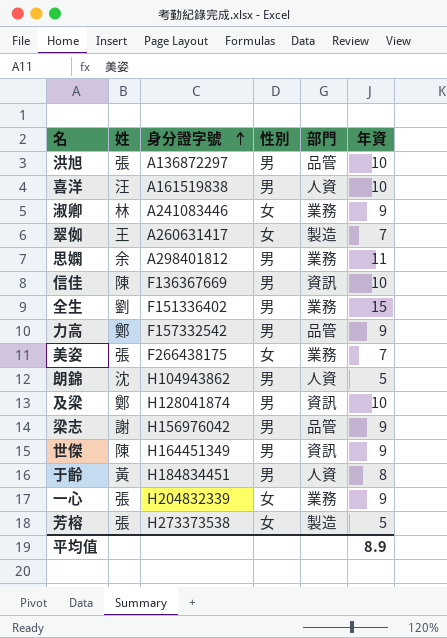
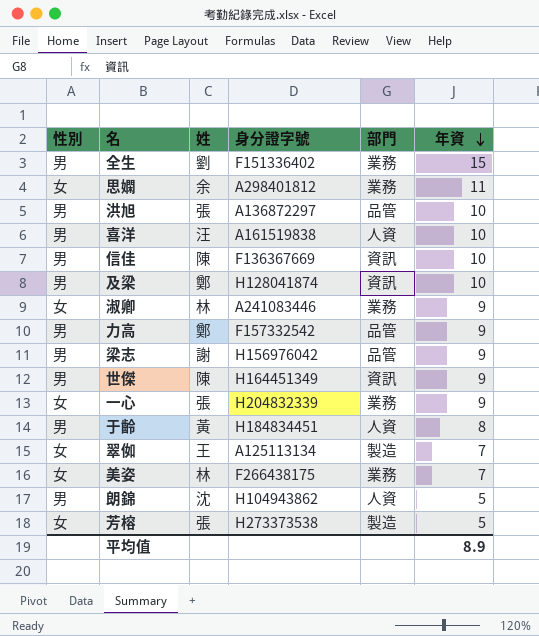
row order: 身分證字號 ascending -> 年資 descending
column 性別 | position: 4 -> 1
思嫻 | 性別: 男 -> 女
翠侞 | 身分證字號: A260631417 -> A125113134
美姿 | 姓: 張 -> 林

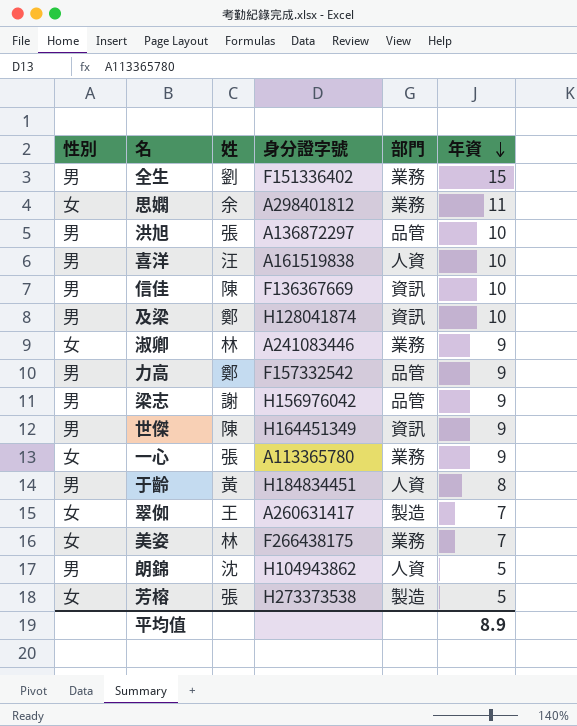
一心 | 身分證字號: H204832339 -> A113365780
翠侞 | 身分證字號: A125113134 -> A260631417

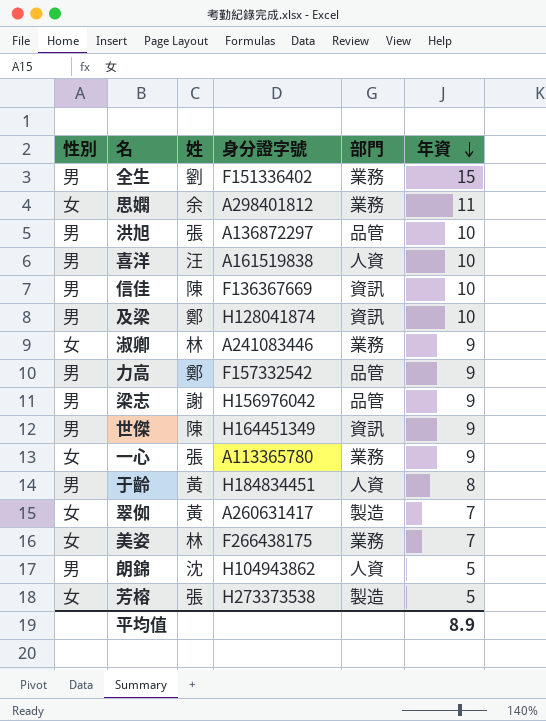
翠侞 | 姓: 王 -> 黃

